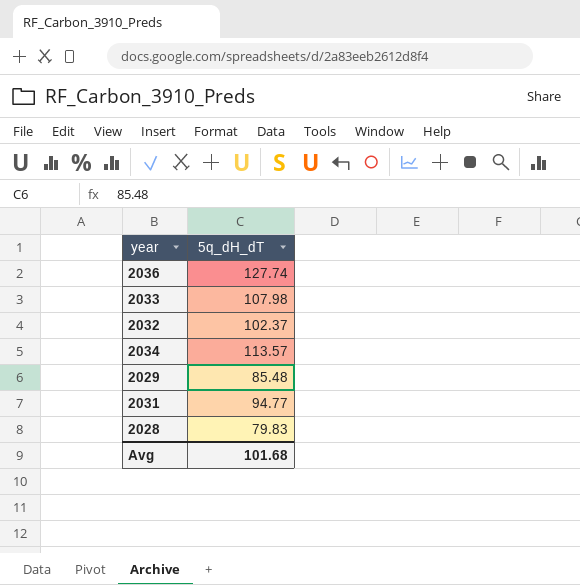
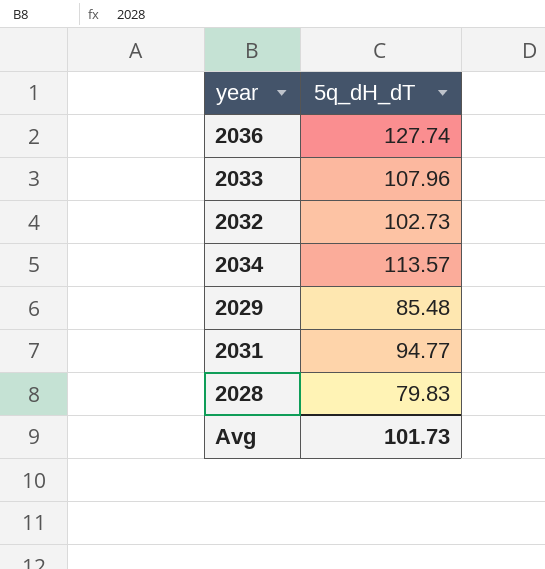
2033 | 5q_dH_dT: 107.98 -> 107.96
2032 | 5q_dH_dT: 102.37 -> 102.73
Avg | 5q_dH_dT: 101.68 -> 101.73

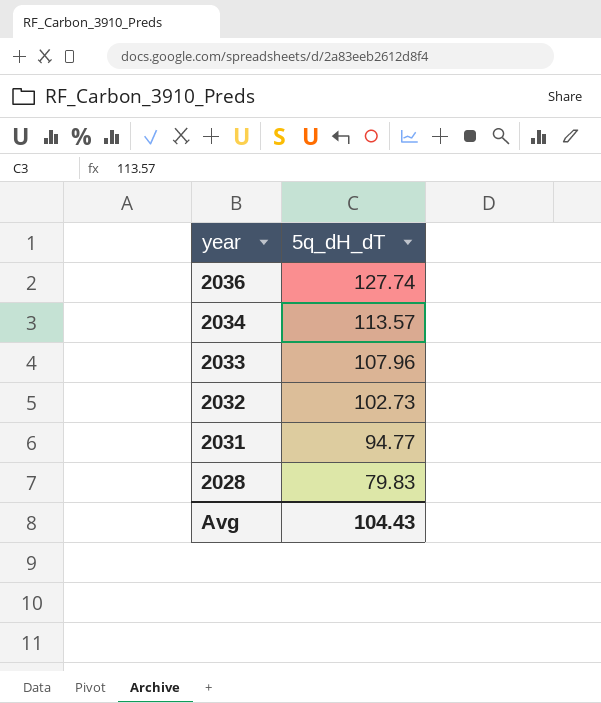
row order: none -> year descending
row 2029: 85.48 -> none
Avg | 5q_dH_dT: 101.73 -> 104.43

